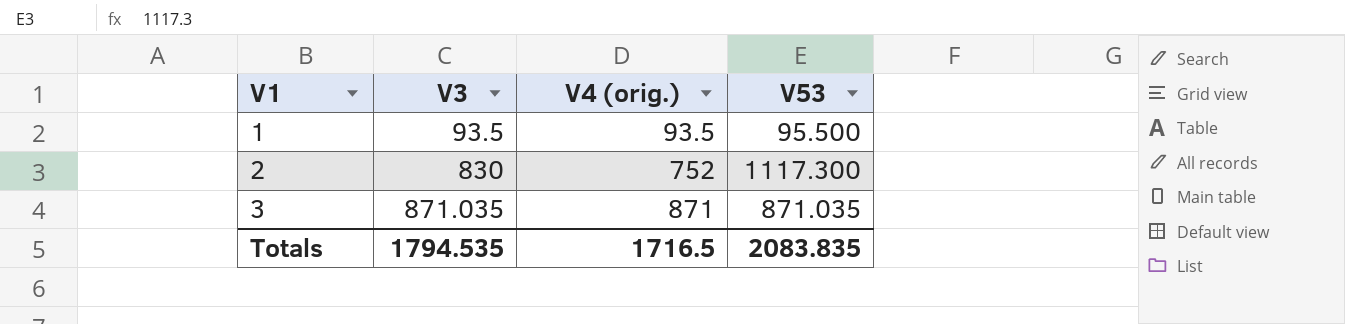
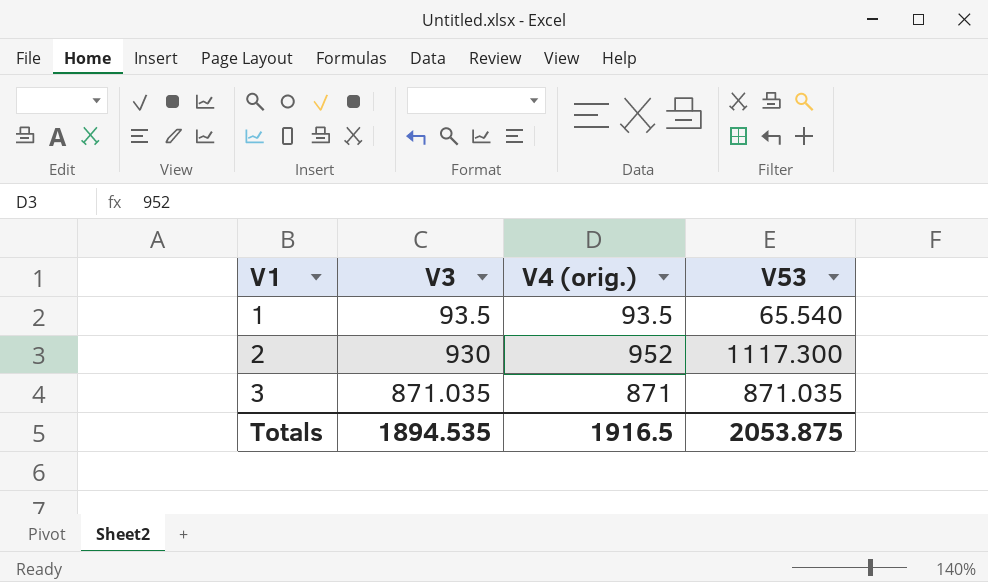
1 | V53: 95.500 -> 65.540
2 | V3: 830 -> 930
2 | V4 (orig.): 752 -> 952
Totals | V3: 1794.535 -> 1894.535
Totals | V4 (orig.): 1716.5 -> 1916.5
Totals | V53: 2083.835 -> 2053.875

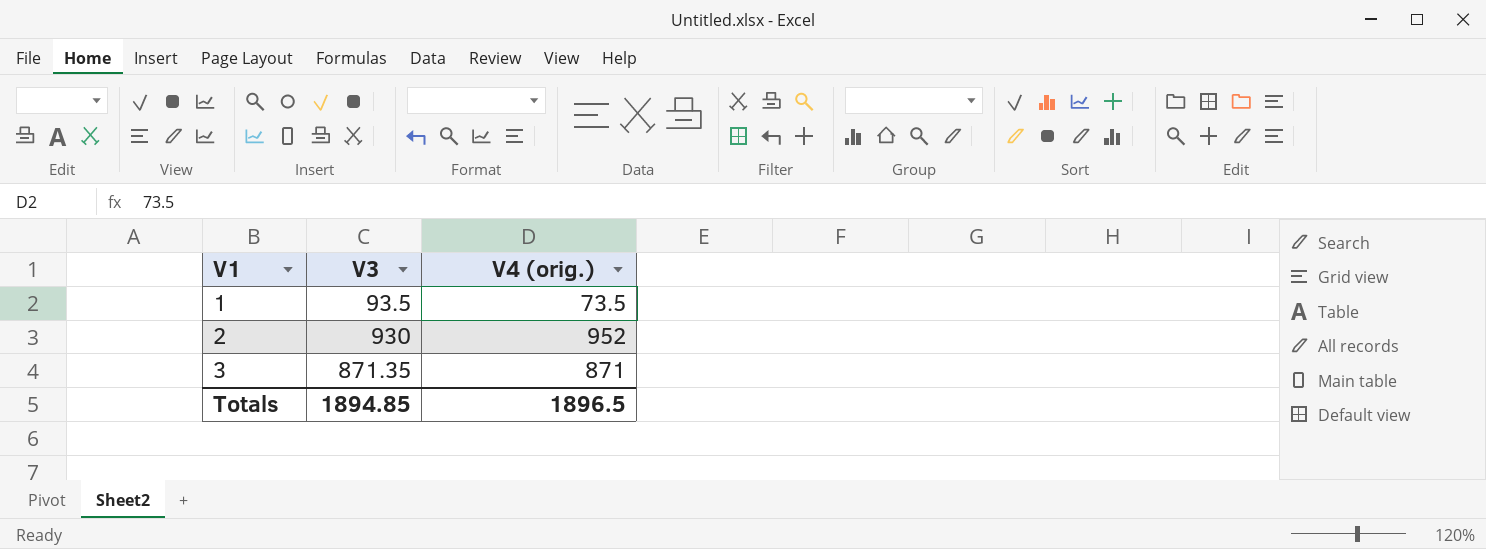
column V53 | position: 4 -> none
1 | V4 (orig.): 93.5 -> 73.5
3 | V3: 871.035 -> 871.35
Totals | V3: 1894.535 -> 1894.85
Totals | V4 (orig.): 1916.5 -> 1896.5

